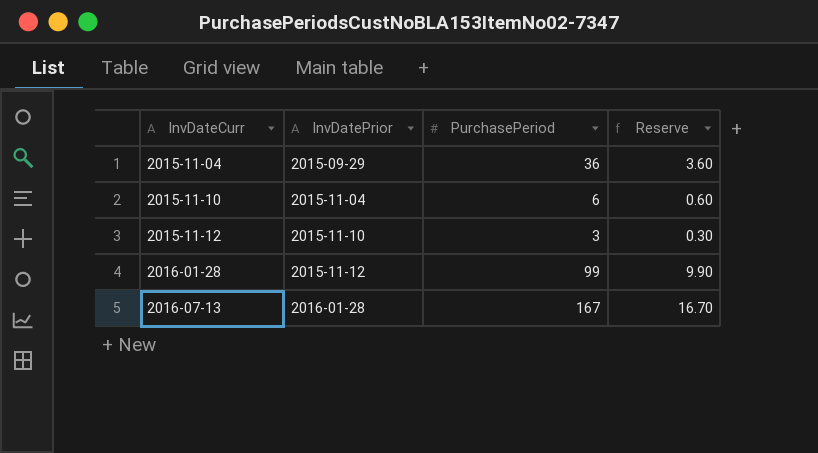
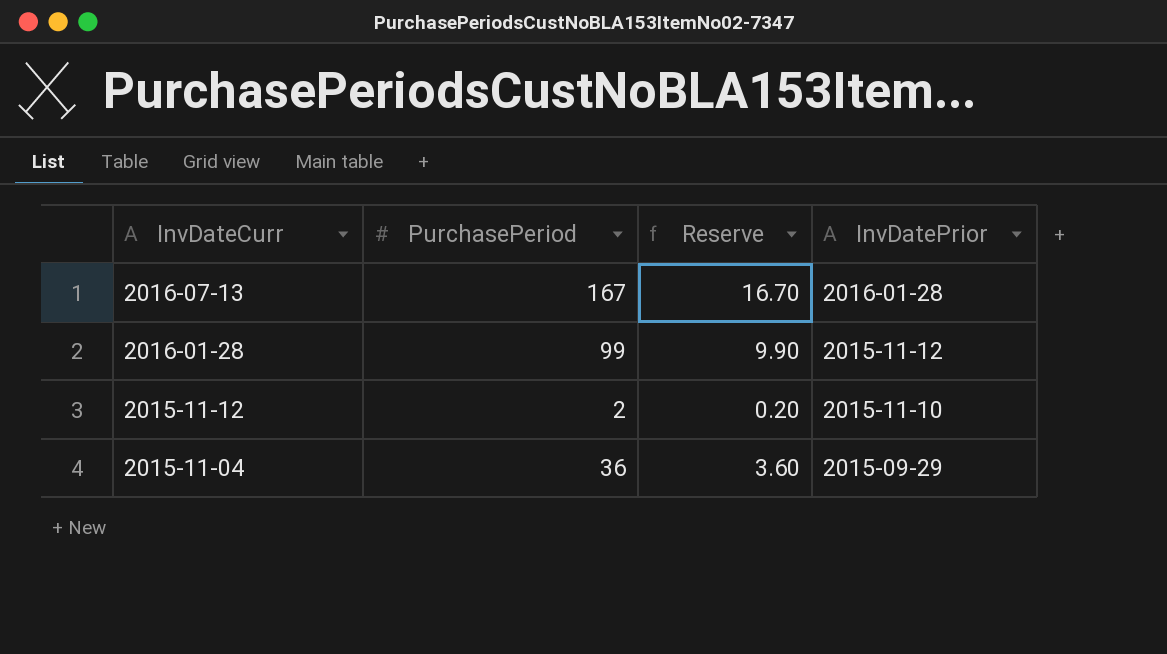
row order: InvDateCurr ascending -> InvDateCurr descending
column InvDatePrior | position: 2 -> 4
row 2015-11-10: 2015-11-04 | 6 | 0.60 -> none
2015-11-12 | PurchasePeriod: 3 -> 2
2015-11-12 | Reserve: 0.30 -> 0.20

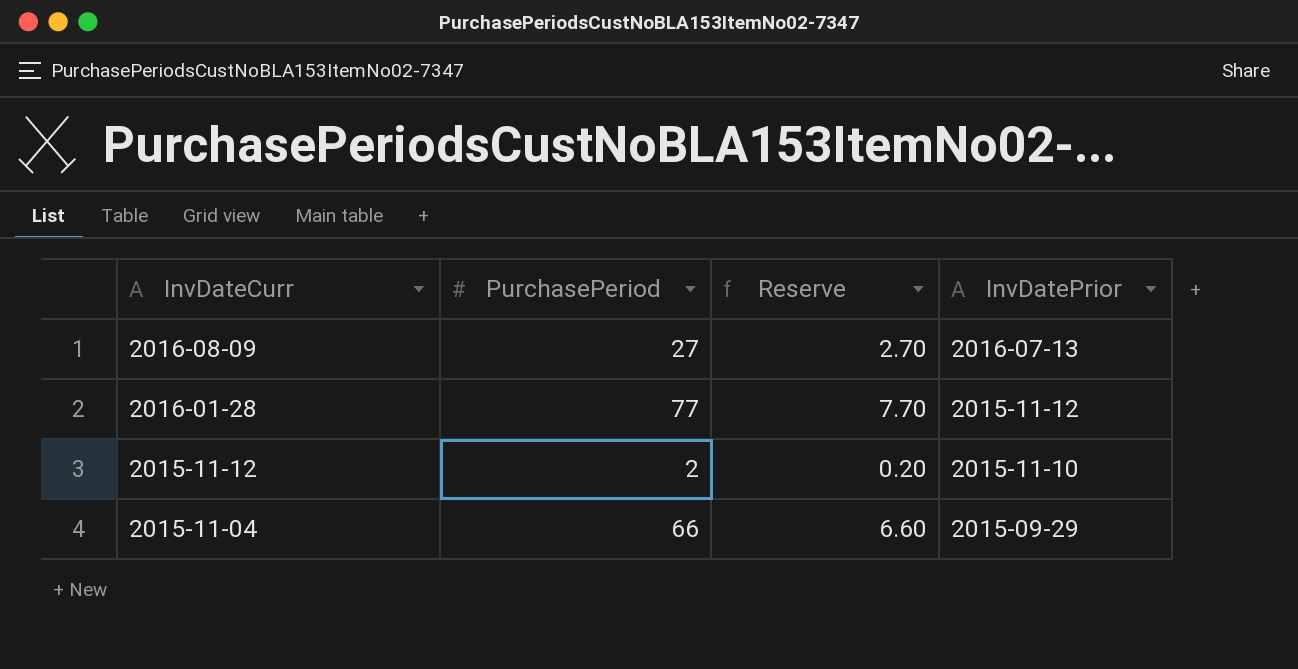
row 2016-07-13: 167 | 16.70 | 2016-01-28 -> none
row 2016-08-09: none -> 27 | 2.70 | 2016-07-13
2016-01-28 | PurchasePeriod: 99 -> 77
2016-01-28 | Reserve: 9.90 -> 7.70
2015-11-04 | PurchasePeriod: 36 -> 66
2015-11-04 | Reserve: 3.60 -> 6.60

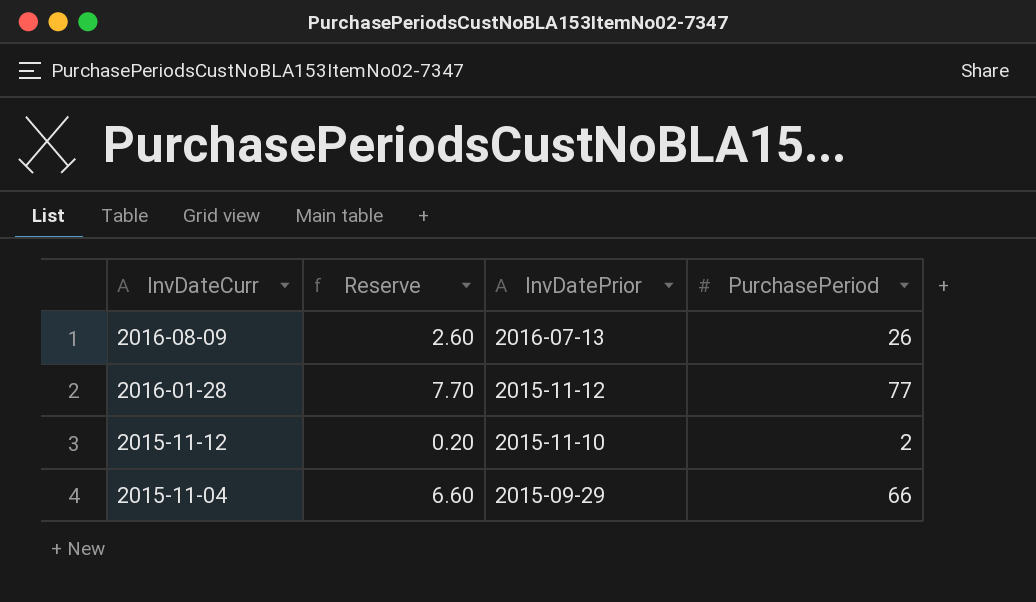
column PurchasePeriod | position: 2 -> 4
2016-08-09 | Reserve: 2.70 -> 2.60
2016-08-09 | PurchasePeriod: 27 -> 26

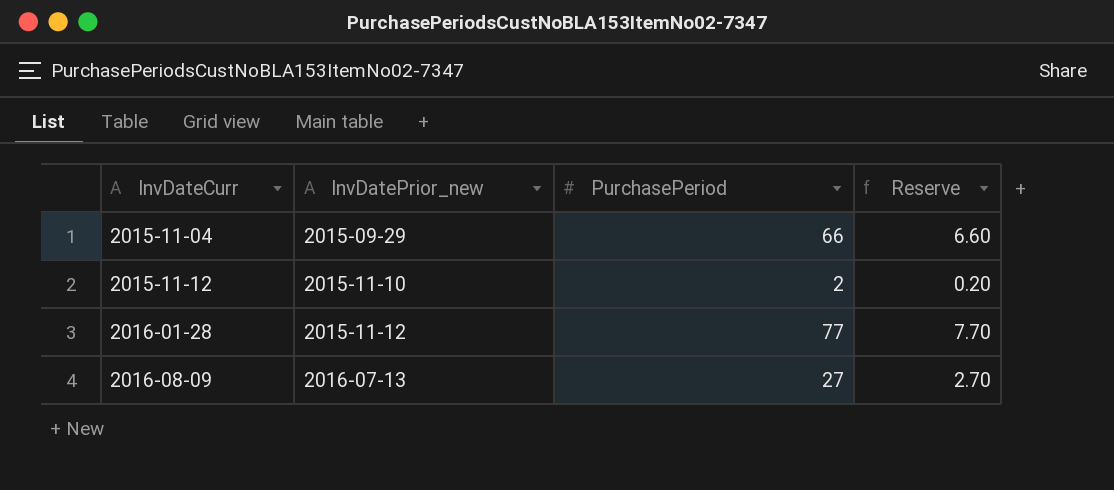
row order: InvDateCurr descending -> InvDateCurr ascending
column name: InvDatePrior -> InvDatePrior_new
column Reserve | position: 2 -> 4
2016-08-09 | PurchasePeriod: 26 -> 27
2016-08-09 | Reserve: 2.60 -> 2.70

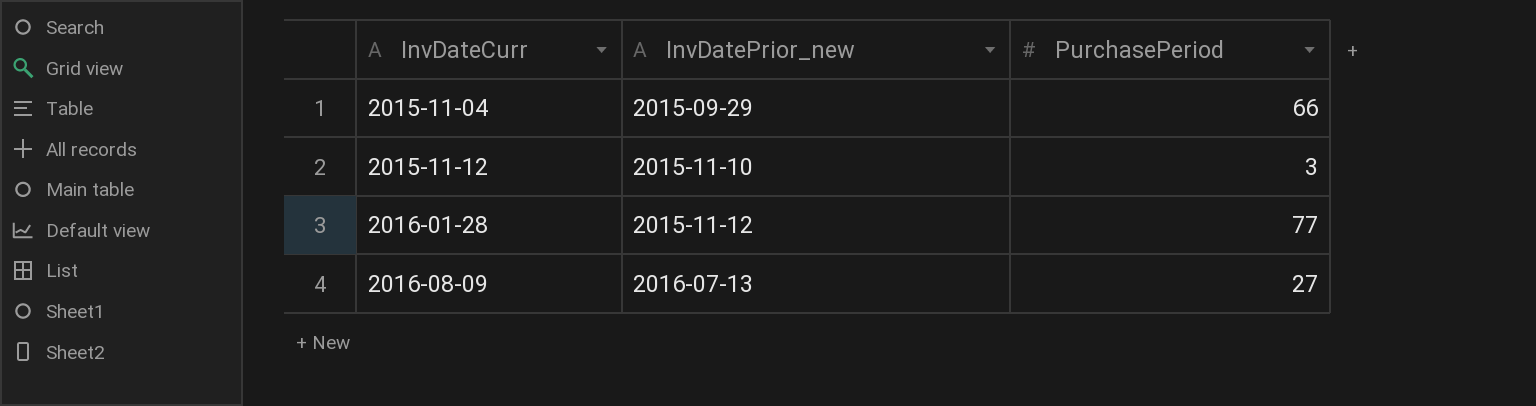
column Reserve | formula: [PurchasePeriod] * 0.1 -> none
2015-11-12 | PurchasePeriod: 2 -> 3

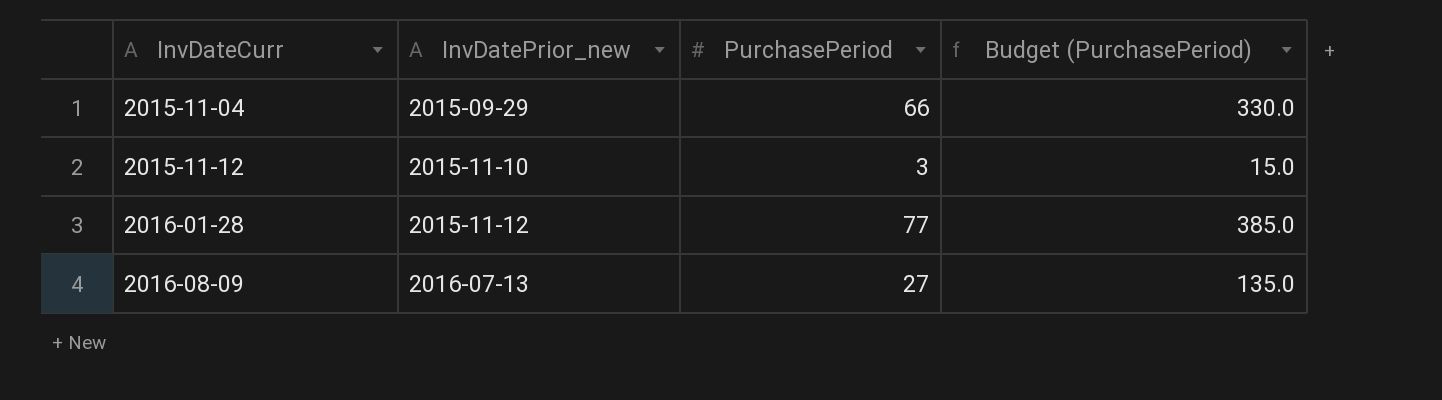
column Budget (PurchasePeriod) | formula: none -> [PurchasePeriod] * 5

